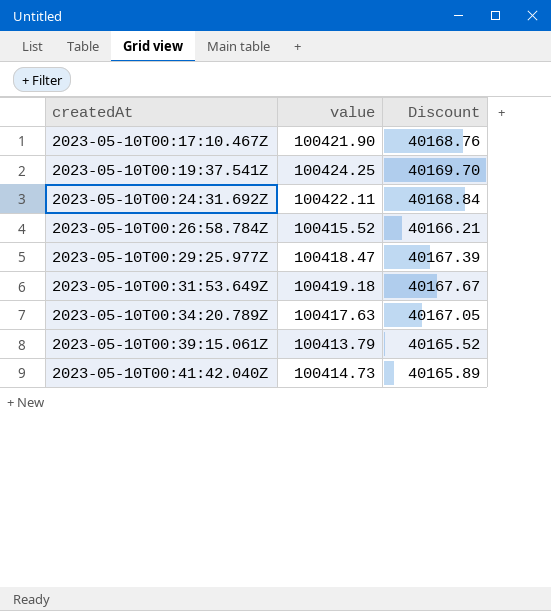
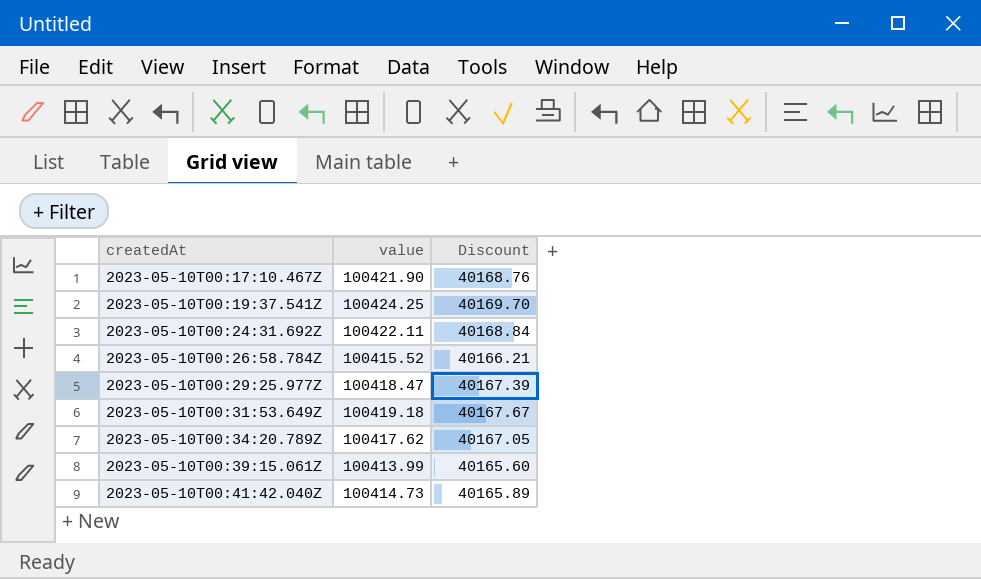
2023-05-10T00:34:20.789Z | value: 100417.63 -> 100417.62
2023-05-10T00:39:15.061Z | value: 100413.79 -> 100413.99
2023-05-10T00:39:15.061Z | Discount: 40165.52 -> 40165.60

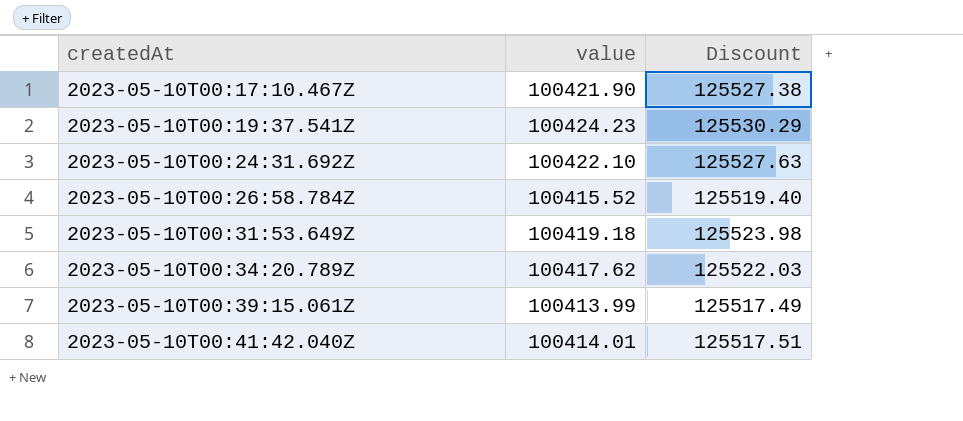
column Discount | formula: [value] * 0.4 -> [value] * 1.25
row 2023-05-10T00:29:25.977Z: 100418.47 | 40167.39 -> none
2023-05-10T00:19:37.541Z | value: 100424.25 -> 100424.23
2023-05-10T00:24:31.692Z | value: 100422.11 -> 100422.10
2023-05-10T00:41:42.040Z | value: 100414.73 -> 100414.01

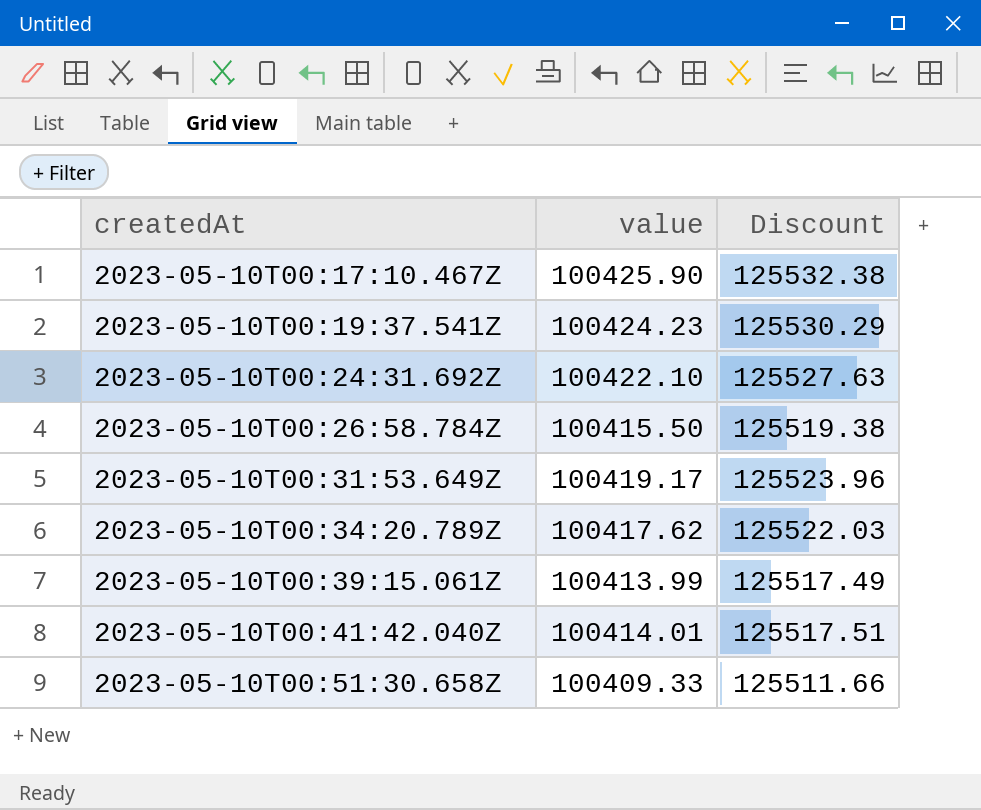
2023-05-10T00:17:10.467Z | value: 100421.90 -> 100425.90
2023-05-10T00:17:10.467Z | Discount: 125527.38 -> 125532.38
2023-05-10T00:26:58.784Z | value: 100415.52 -> 100415.50
2023-05-10T00:26:58.784Z | Discount: 125519.40 -> 125519.38
2023-05-10T00:31:53.649Z | value: 100419.18 -> 100419.17
2023-05-10T00:31:53.649Z | Discount: 125523.98 -> 125523.96
row 2023-05-10T00:51:30.658Z: none -> 100409.33 | 125511.66

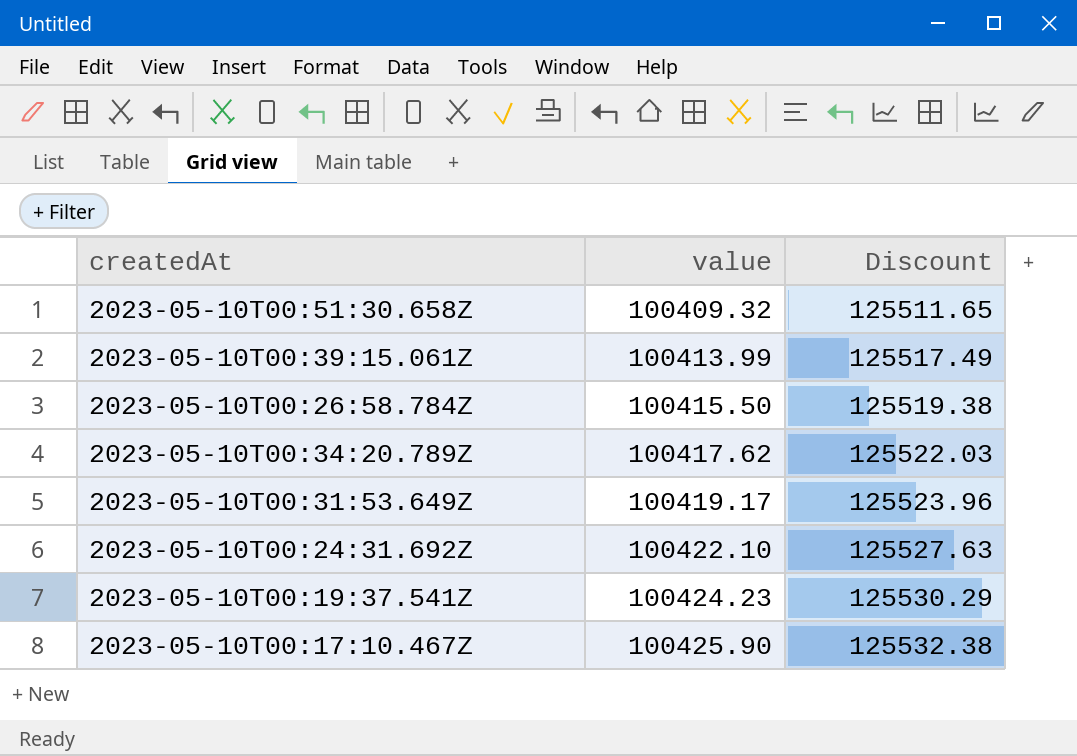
row order: createdAt ascending -> value ascending
row 2023-05-10T00:41:42.040Z: 100414.01 | 125517.51 -> none
2023-05-10T00:51:30.658Z | value: 100409.33 -> 100409.32
2023-05-10T00:51:30.658Z | Discount: 125511.66 -> 125511.65

